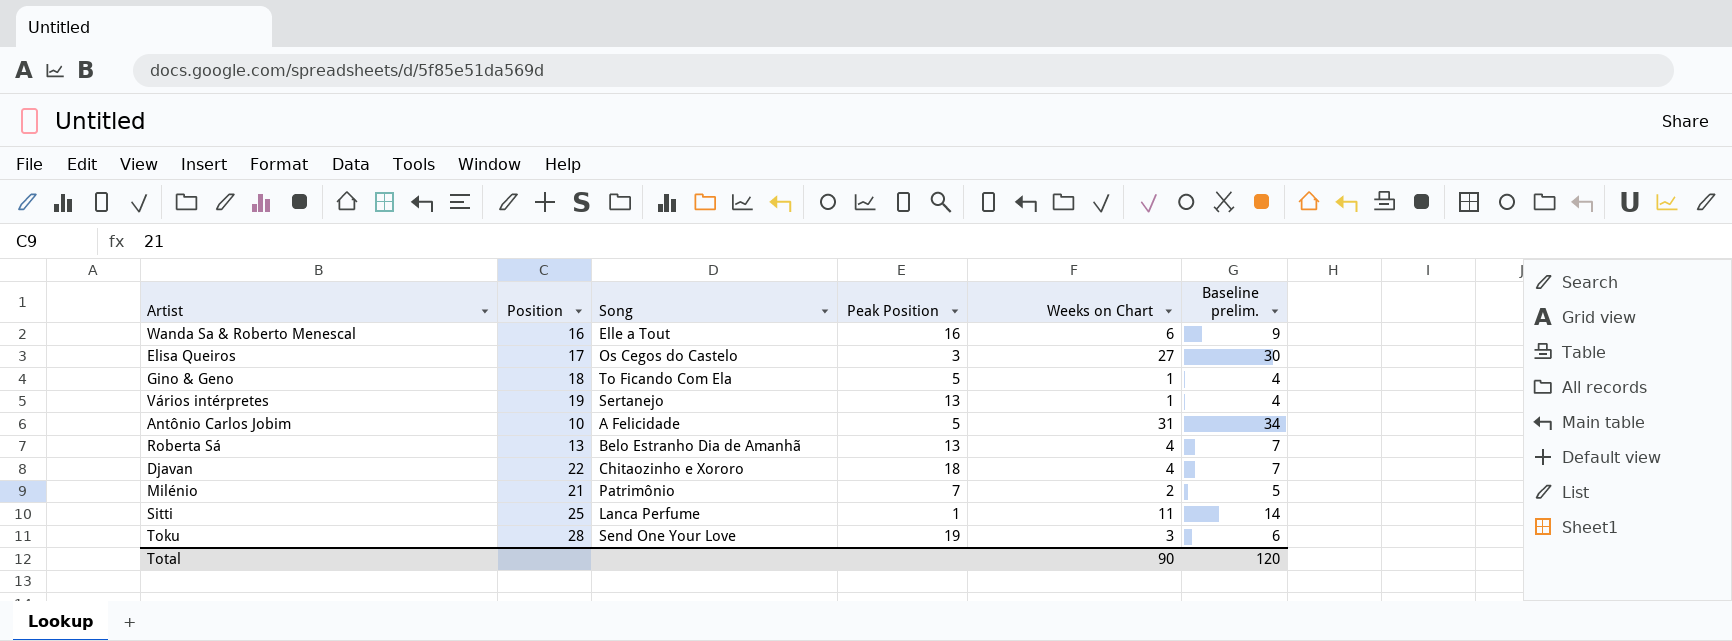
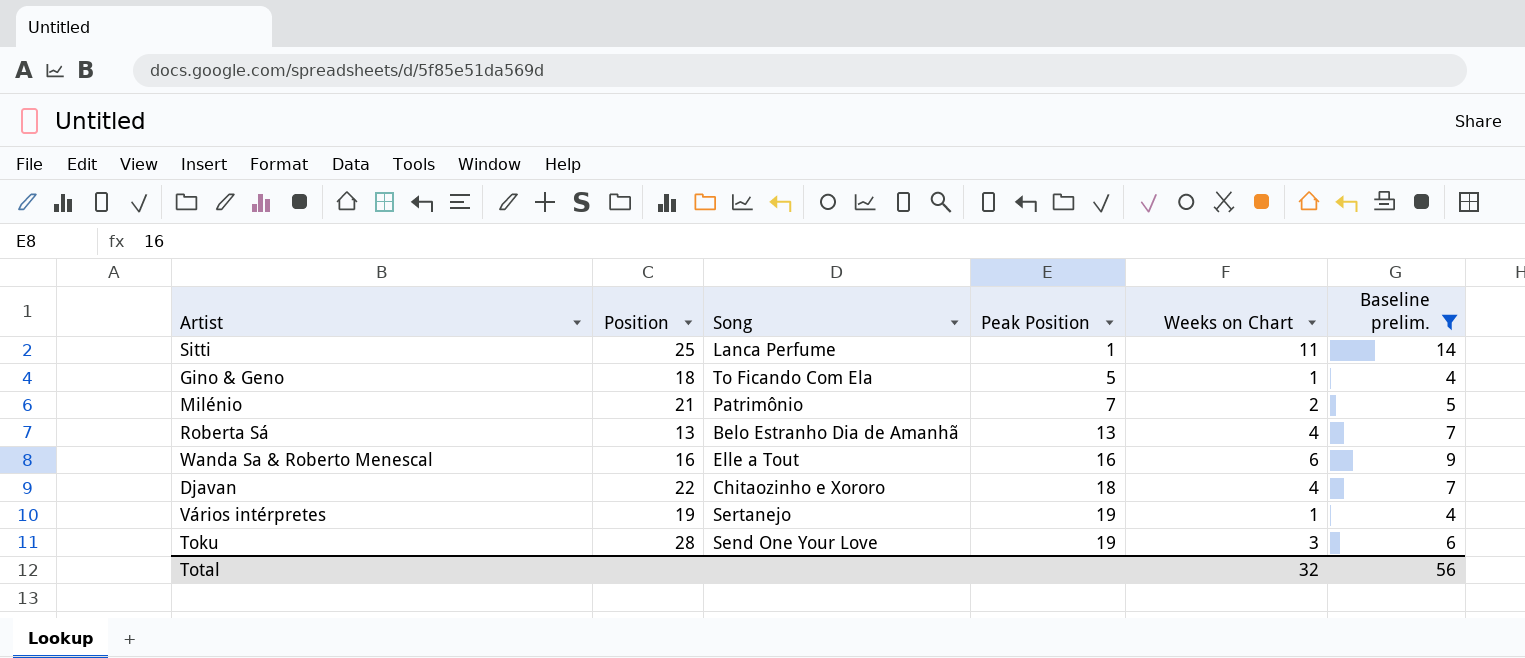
filter: none -> Baseline prelim. <= 14
row order: none -> Peak Position ascending
Vários intérpretes | Peak Position: 13 -> 19
Total | Weeks on Chart: 90 -> 32
Total | Baseline prelim.: 120 -> 56

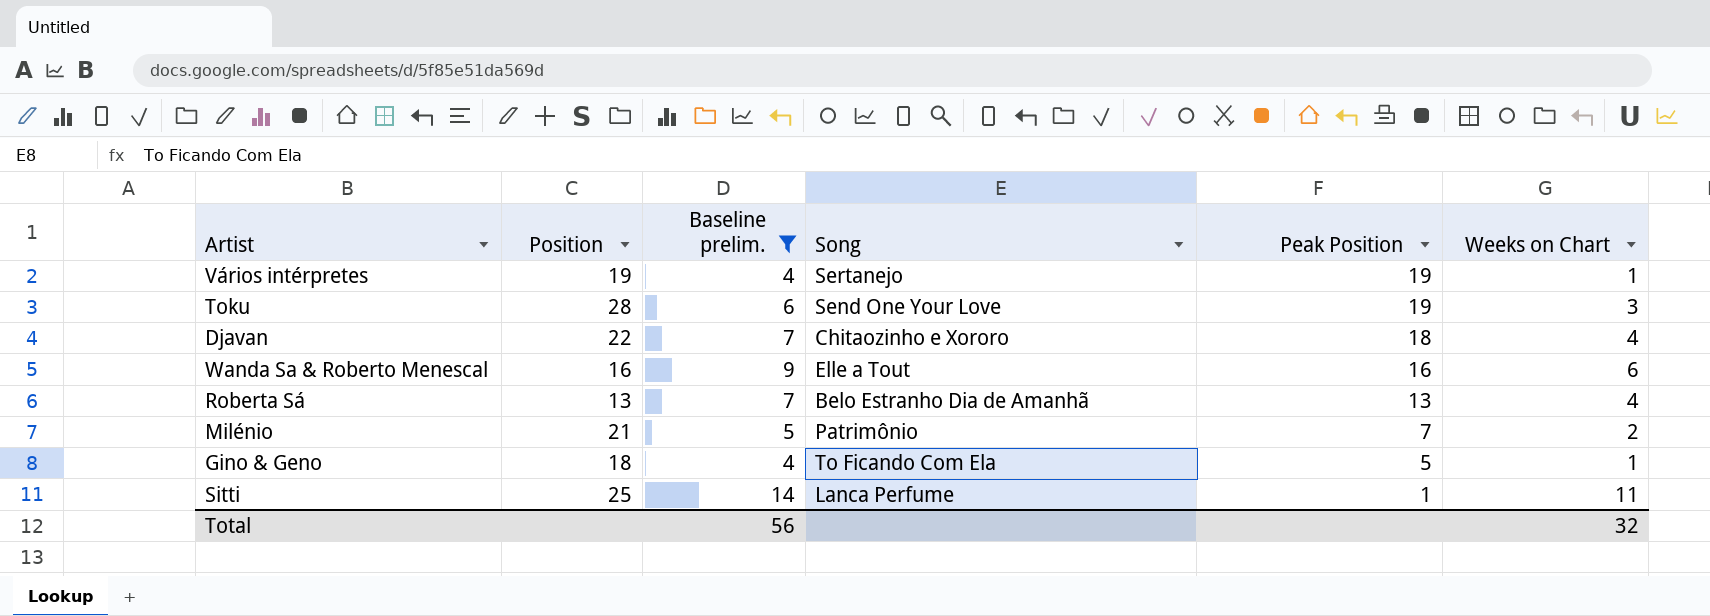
row order: Peak Position ascending -> Peak Position descending
column Baseline prelim. | position: 6 -> 3

